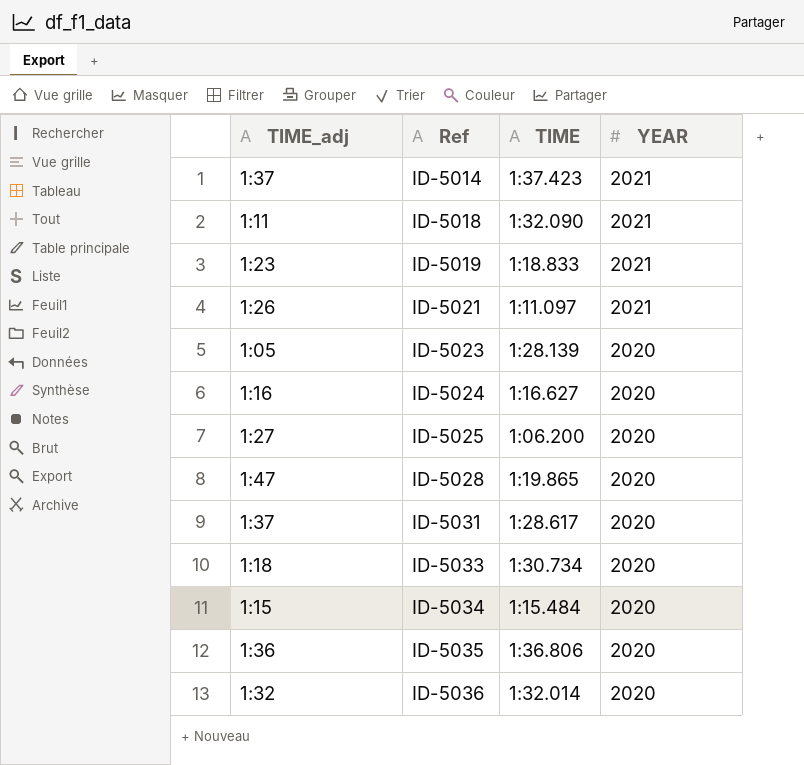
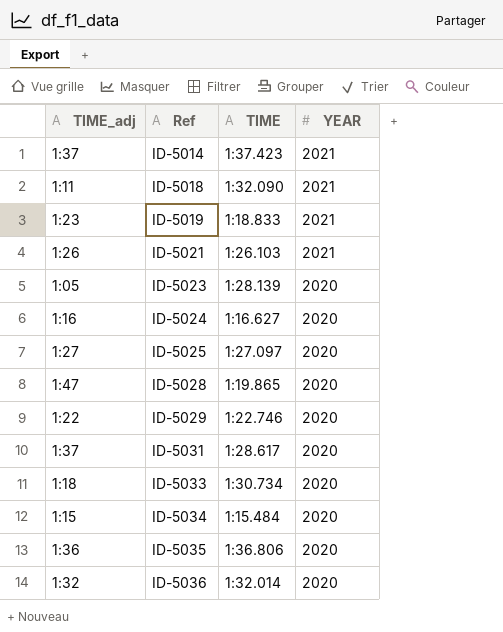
ID-5021 | TIME: 1:11.097 -> 1:26.103
ID-5025 | TIME: 1:06.200 -> 1:27.097
row ID-5029: none -> 1:22 | 1:22.746 | 2020

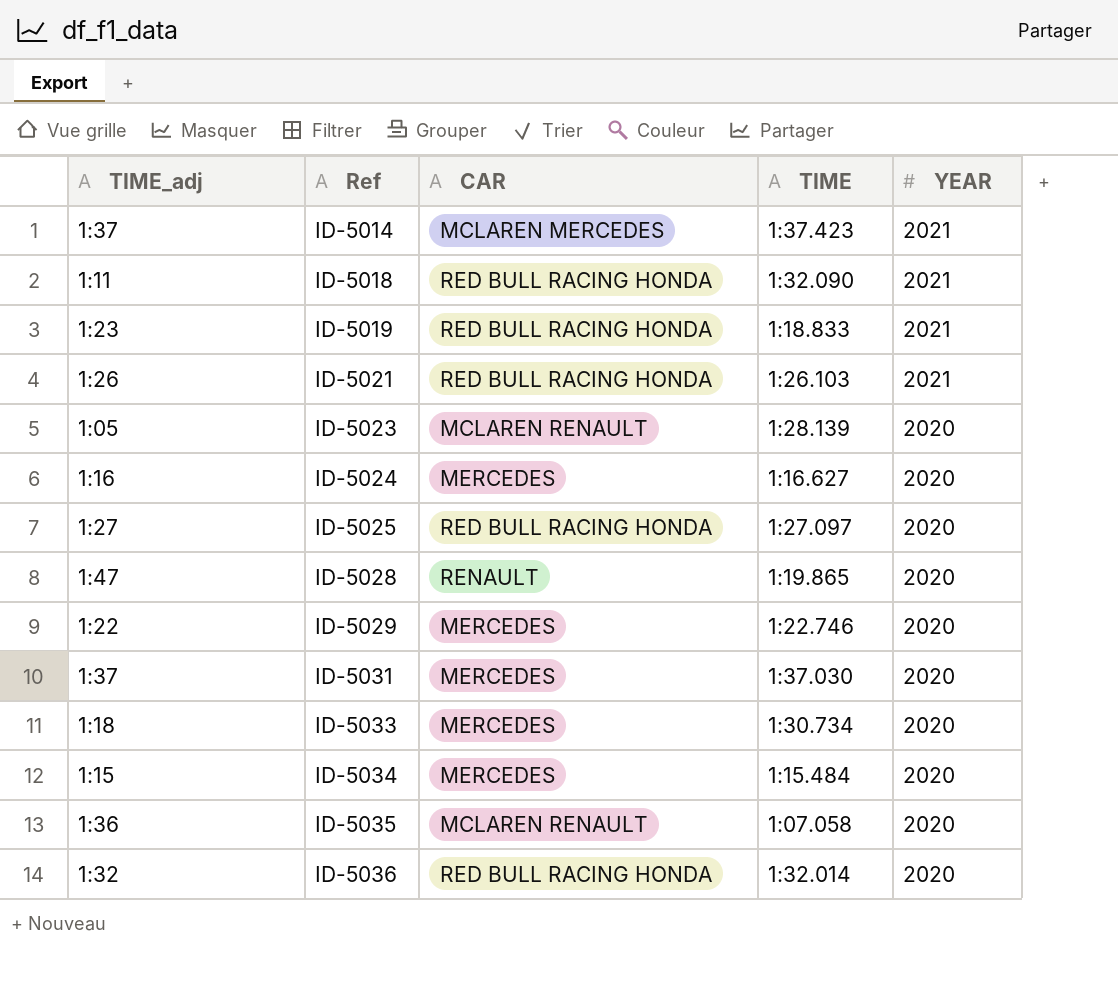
column CAR | position: none -> 3
ID-5031 | TIME: 1:28.617 -> 1:37.030
ID-5035 | TIME: 1:36.806 -> 1:07.058

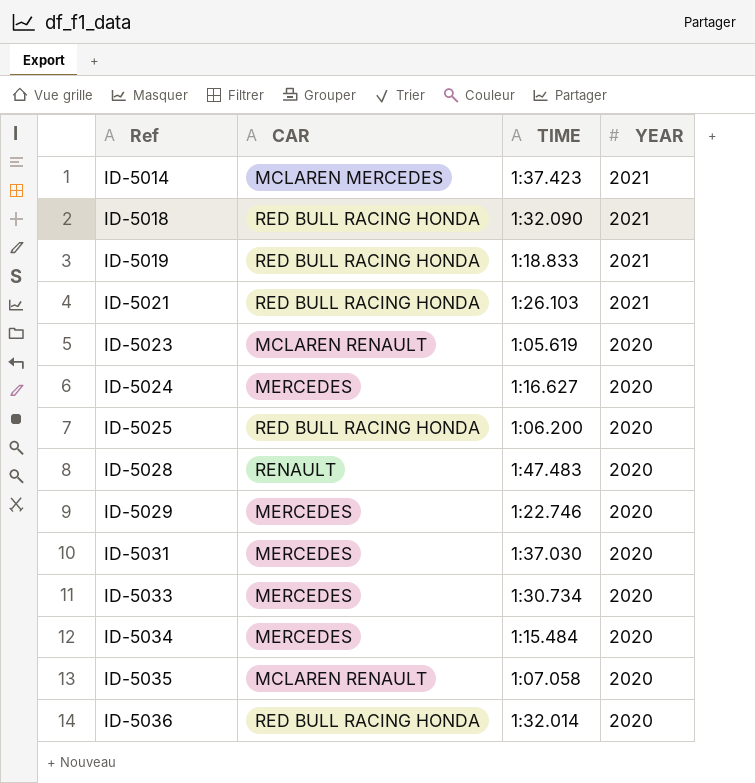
column TIME_adj | position: 1 -> none
ID-5023 | TIME: 1:28.139 -> 1:05.619
ID-5025 | TIME: 1:27.097 -> 1:06.200
ID-5028 | TIME: 1:19.865 -> 1:47.483

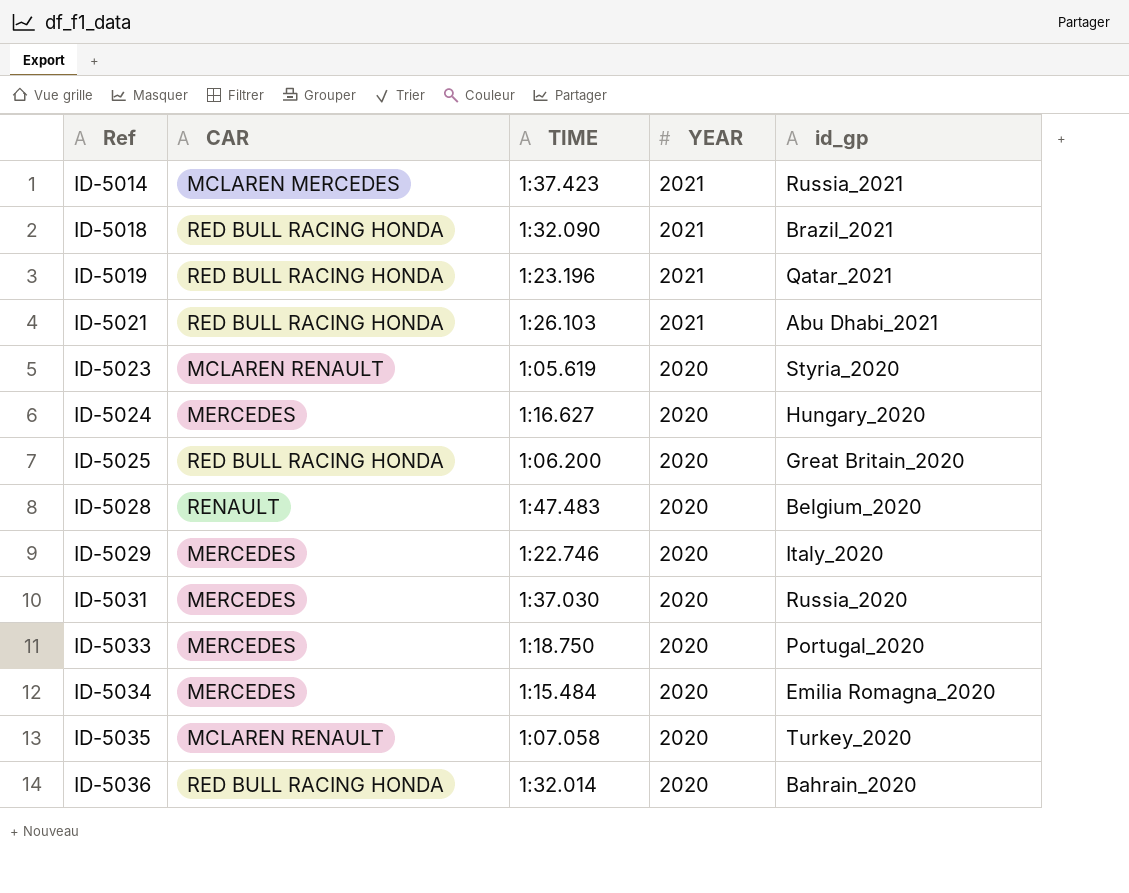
column id_gp | position: none -> 5
ID-5019 | TIME: 1:18.833 -> 1:23.196
ID-5033 | TIME: 1:30.734 -> 1:18.750

